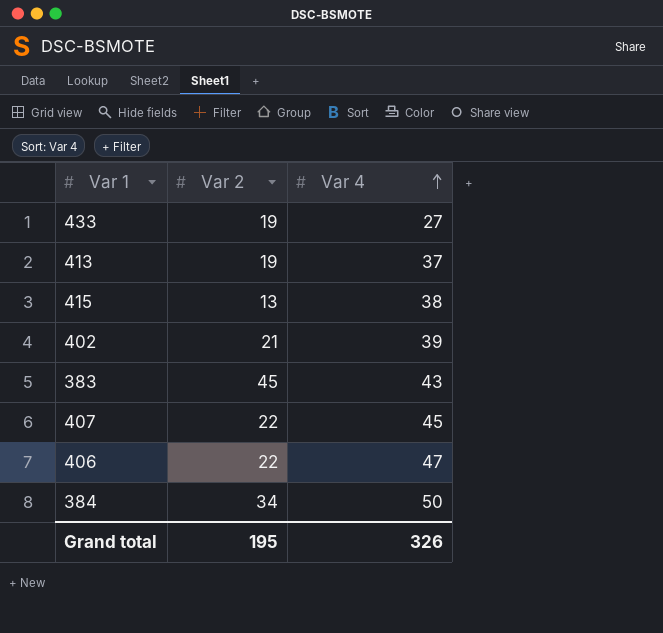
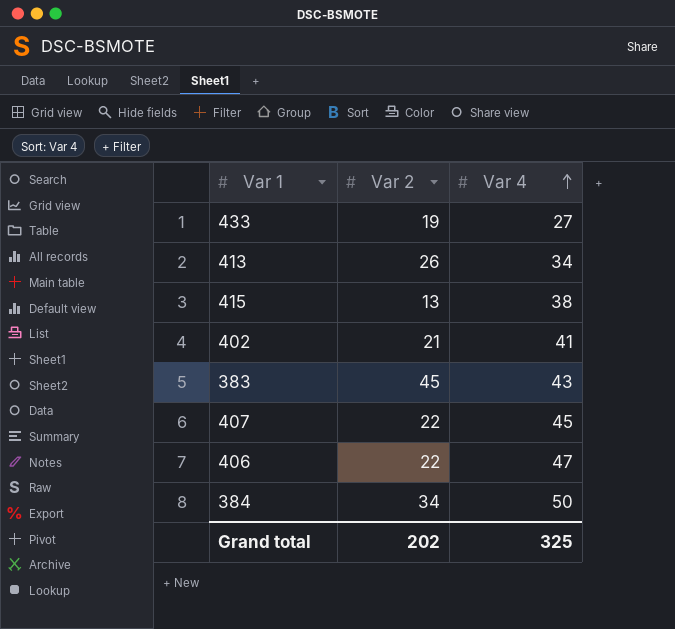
413 | Var 2: 19 -> 26
413 | Var 4: 37 -> 34
402 | Var 4: 39 -> 41
Grand total | Var 2: 195 -> 202
Grand total | Var 4: 326 -> 325

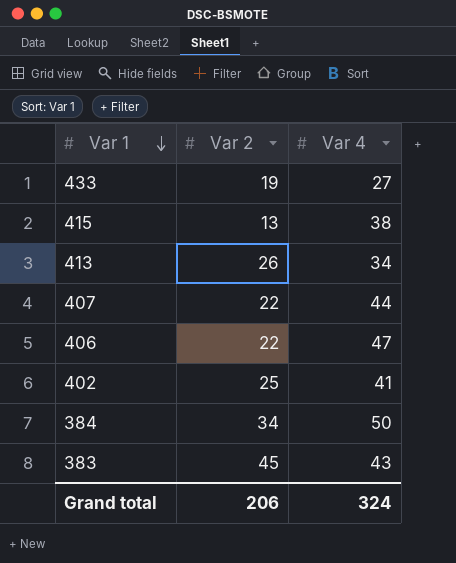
row order: Var 4 ascending -> Var 1 descending
407 | Var 4: 45 -> 44
402 | Var 2: 21 -> 25
Grand total | Var 2: 202 -> 206
Grand total | Var 4: 325 -> 324

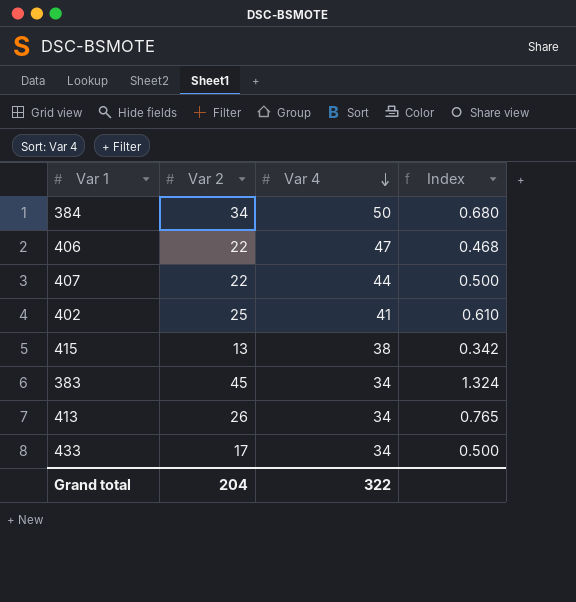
row order: Var 1 descending -> Var 4 descending
column Index | formula: none -> [Var 2] / [Var 4]
383 | Var 4: 43 -> 34
433 | Var 2: 19 -> 17
433 | Var 4: 27 -> 34
Grand total | Var 2: 206 -> 204
Grand total | Var 4: 324 -> 322

